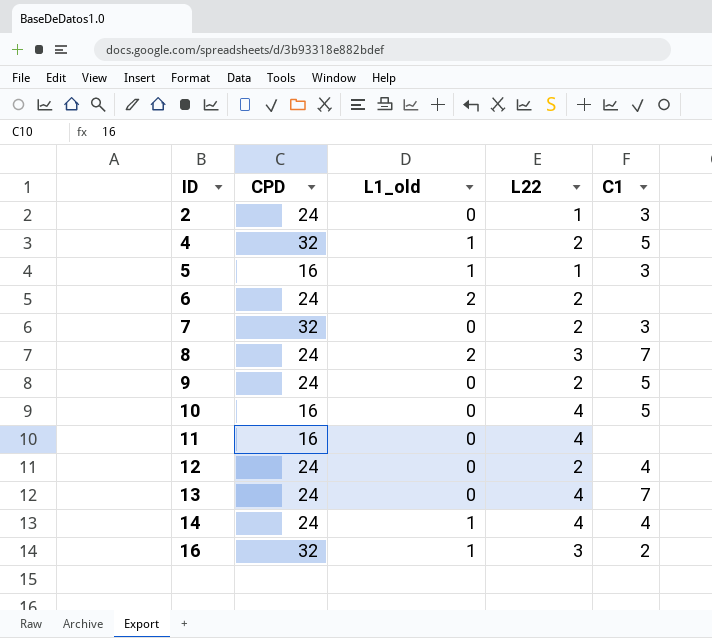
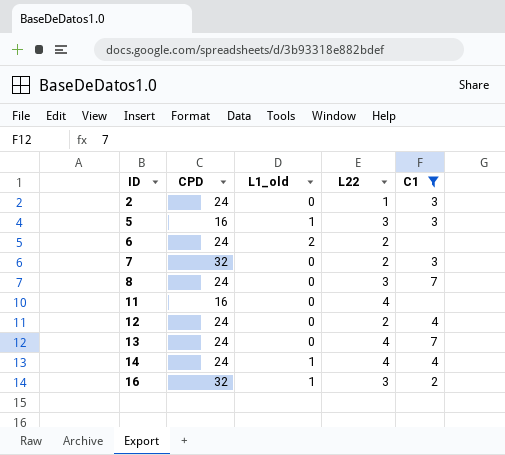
filter: none -> C1 != 5
5 | L22: 1 -> 3
8 | L1_old: 2 -> 0

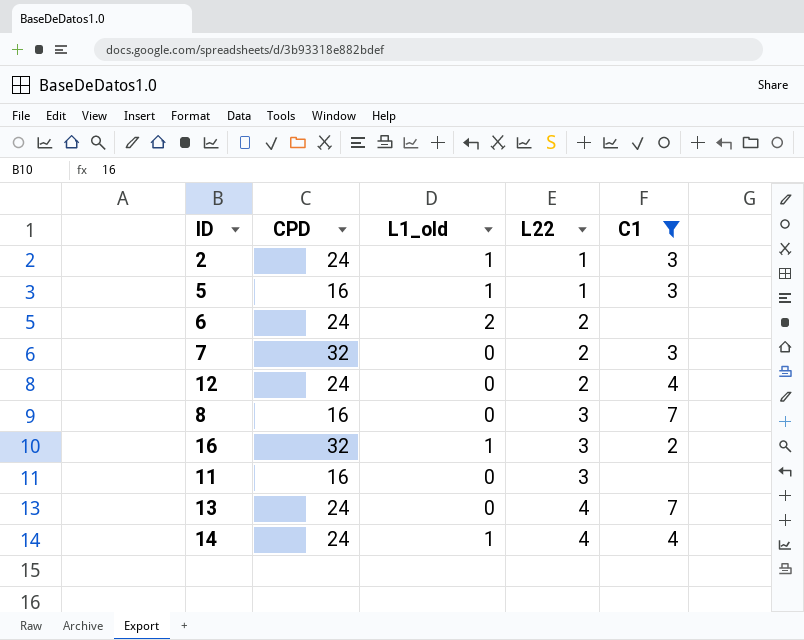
row order: ID ascending -> L22 ascending
2 | L1_old: 0 -> 1
5 | L22: 3 -> 1
8 | CPD: 24 -> 16
11 | L22: 4 -> 3

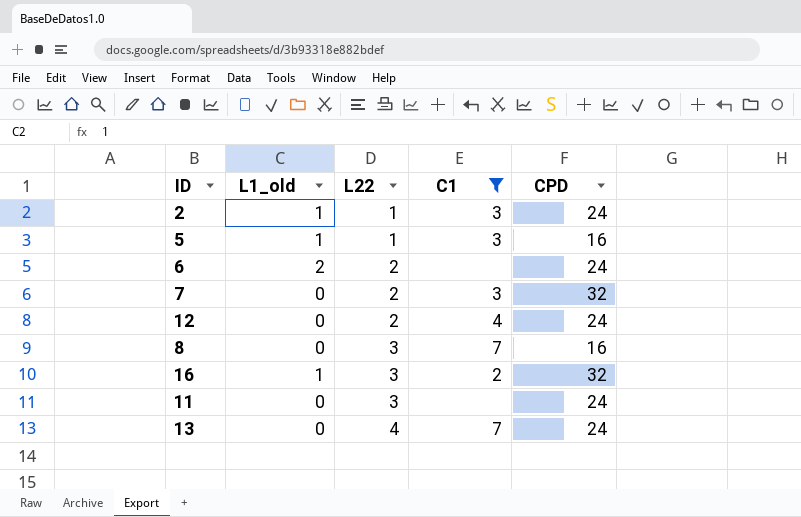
column CPD | position: 2 -> 5
row 14: 24 | 1 | 4 | 4 -> none
11 | CPD: 16 -> 24

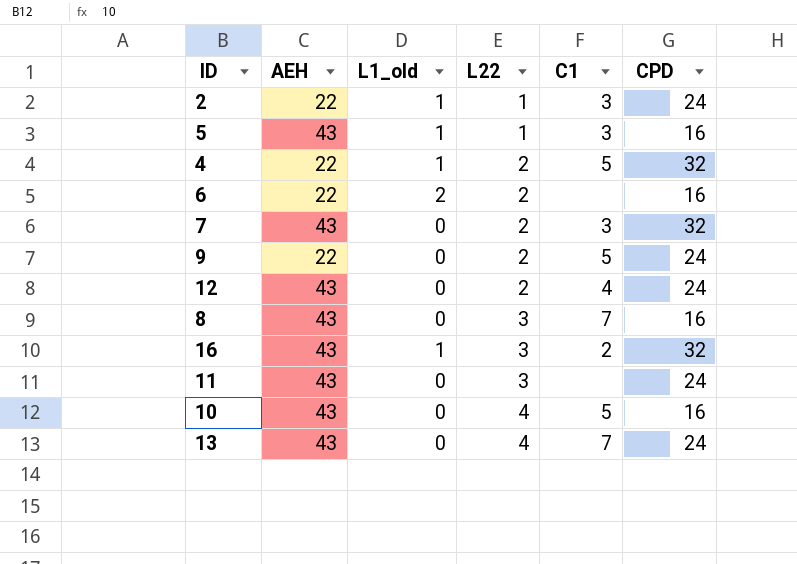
filter: C1 != 5 -> none
column AEH | position: none -> 2
6 | CPD: 24 -> 16

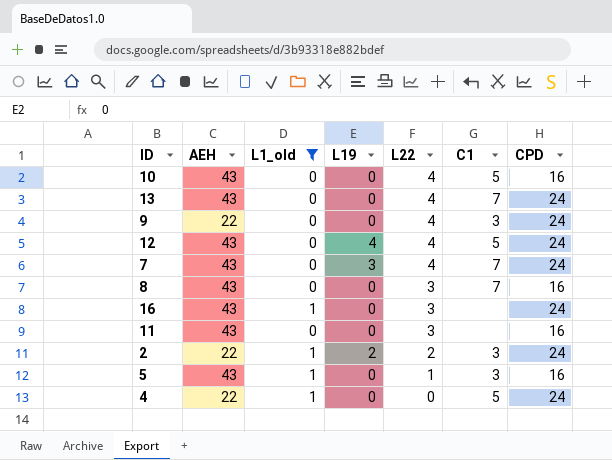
filter: none -> L1_old != 2
row order: L22 ascending -> L22 descending
column L19 | position: none -> 4
9 | L22: 2 -> 4
9 | C1: 5 -> 3
12 | L22: 2 -> 4
12 | C1: 4 -> 5
7 | L22: 2 -> 4
7 | C1: 3 -> 7
7 | CPD: 32 -> 24
16 | C1: 2 -> none
16 | CPD: 32 -> 24
11 | CPD: 24 -> 16
2 | L22: 1 -> 2
4 | L22: 2 -> 0
4 | CPD: 32 -> 24

